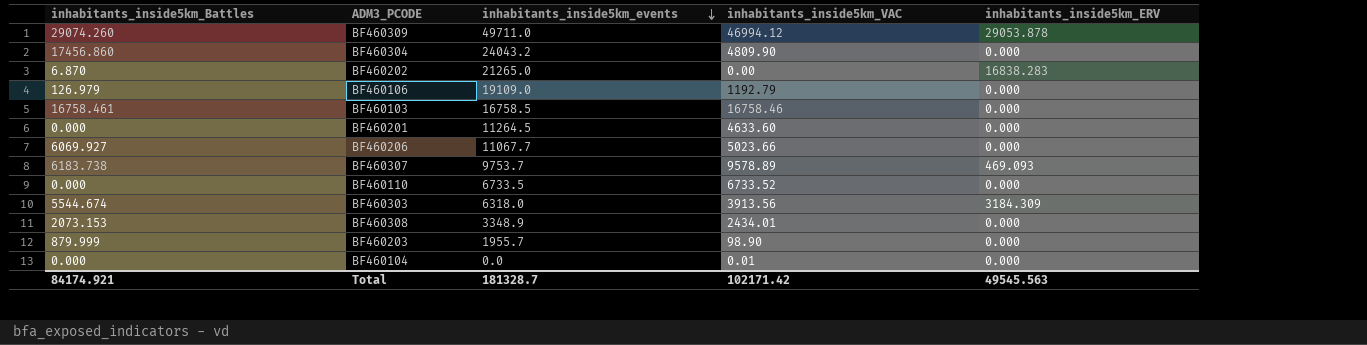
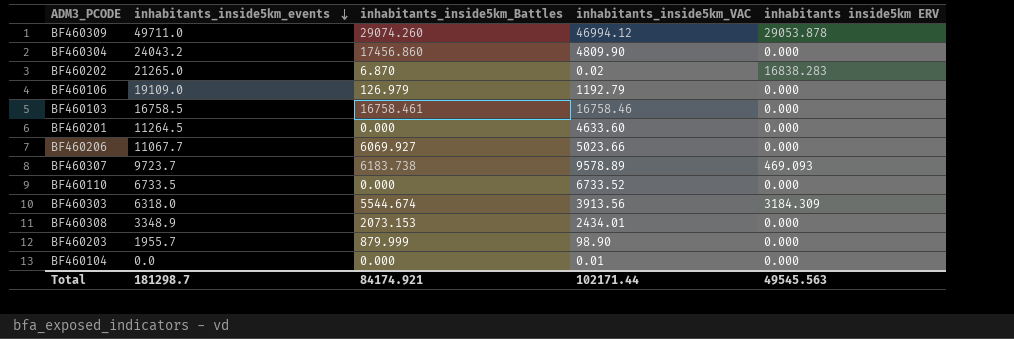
column inhabitants_inside5km_Battles | position: 1 -> 3
column name: inhabitants_inside5km_ERV -> inhabitants inside5km ERV
BF460202 | inhabitants_inside5km_VAC: 0.00 -> 0.02
BF460307 | inhabitants_inside5km_events: 9753.7 -> 9723.7
Total | inhabitants_inside5km_events: 181328.7 -> 181298.7
Total | inhabitants_inside5km_VAC: 102171.42 -> 102171.44

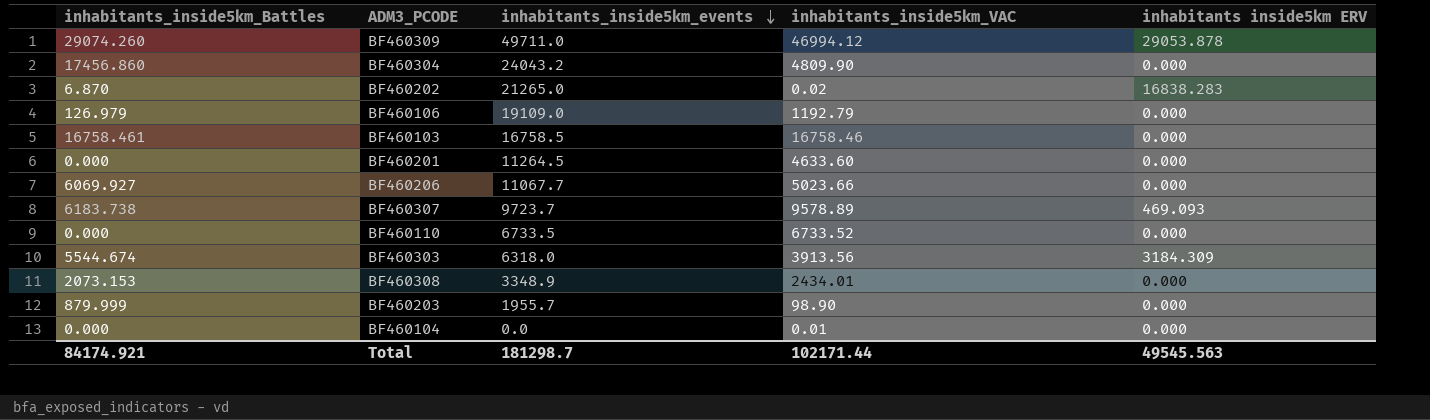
column inhabitants_inside5km_Battles | position: 3 -> 1

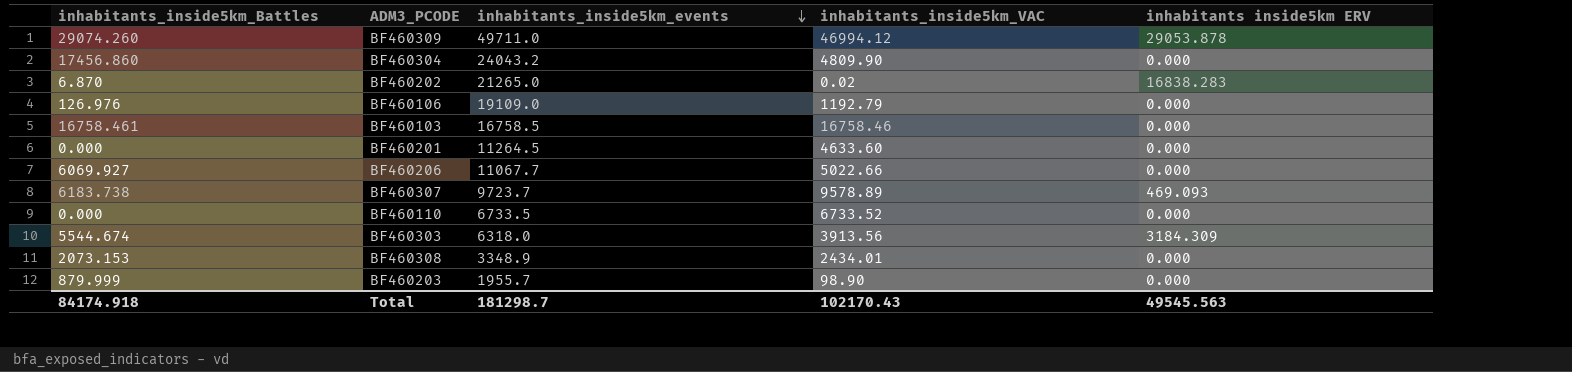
row BF460104: 0.000 | 0.0 | 0.01 | 0.000 -> none
BF460106 | inhabitants_inside5km_Battles: 126.979 -> 126.976
BF460206 | inhabitants_inside5km_VAC: 5023.66 -> 5022.66
Total | inhabitants_inside5km_Battles: 84174.921 -> 84174.918
Total | inhabitants_inside5km_VAC: 102171.44 -> 102170.43

